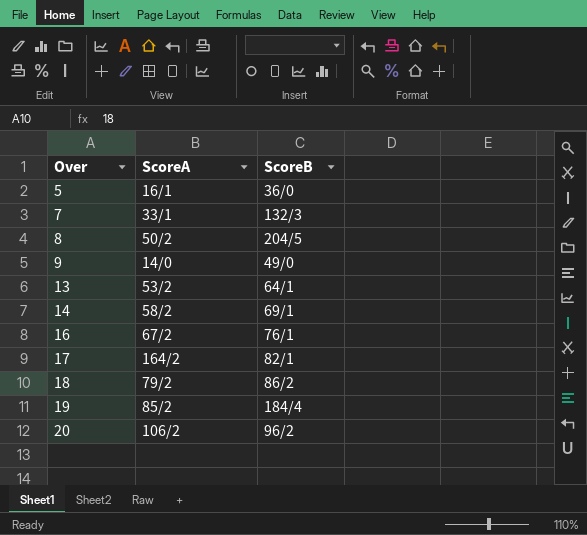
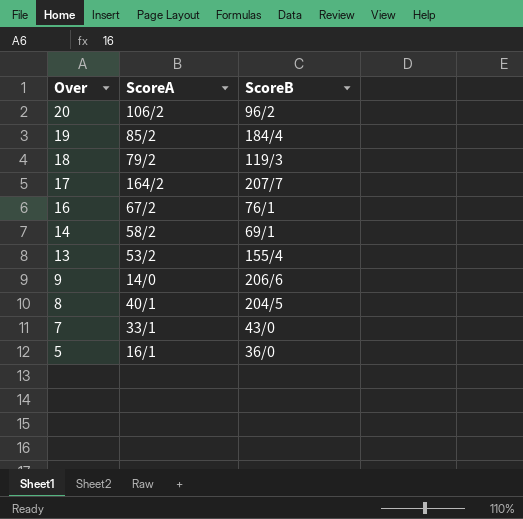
row order: Over ascending -> Over descending
18 | ScoreB: 86/2 -> 119/3
17 | ScoreB: 82/1 -> 207/7
13 | ScoreB: 64/1 -> 155/4
9 | ScoreB: 49/0 -> 206/6
8 | ScoreA: 50/2 -> 40/1
7 | ScoreB: 132/3 -> 43/0

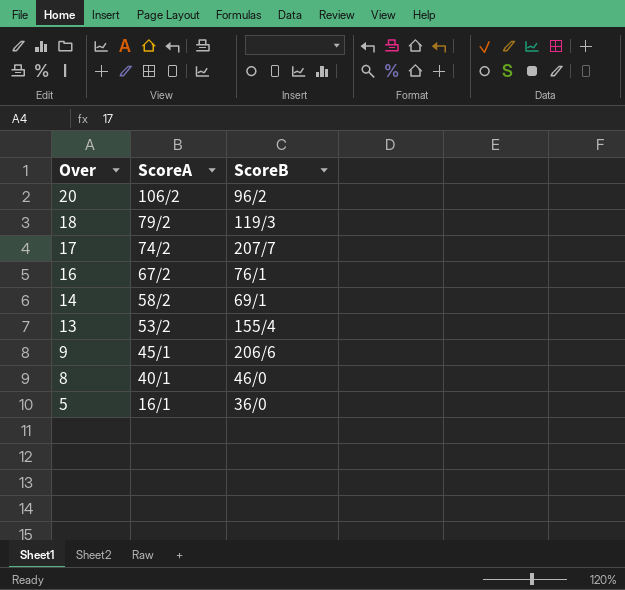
row 19: 85/2 | 184/4 -> none
row 7: 33/1 | 43/0 -> none
17 | ScoreA: 164/2 -> 74/2
9 | ScoreA: 14/0 -> 45/1
8 | ScoreB: 204/5 -> 46/0

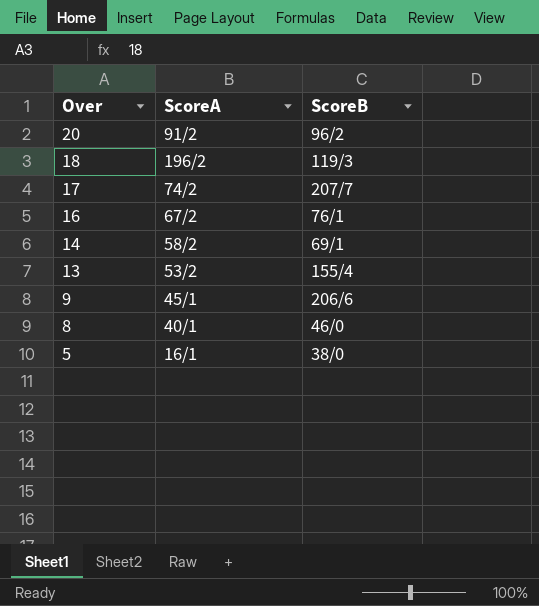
20 | ScoreA: 106/2 -> 91/2
18 | ScoreA: 79/2 -> 196/2
5 | ScoreB: 36/0 -> 38/0

